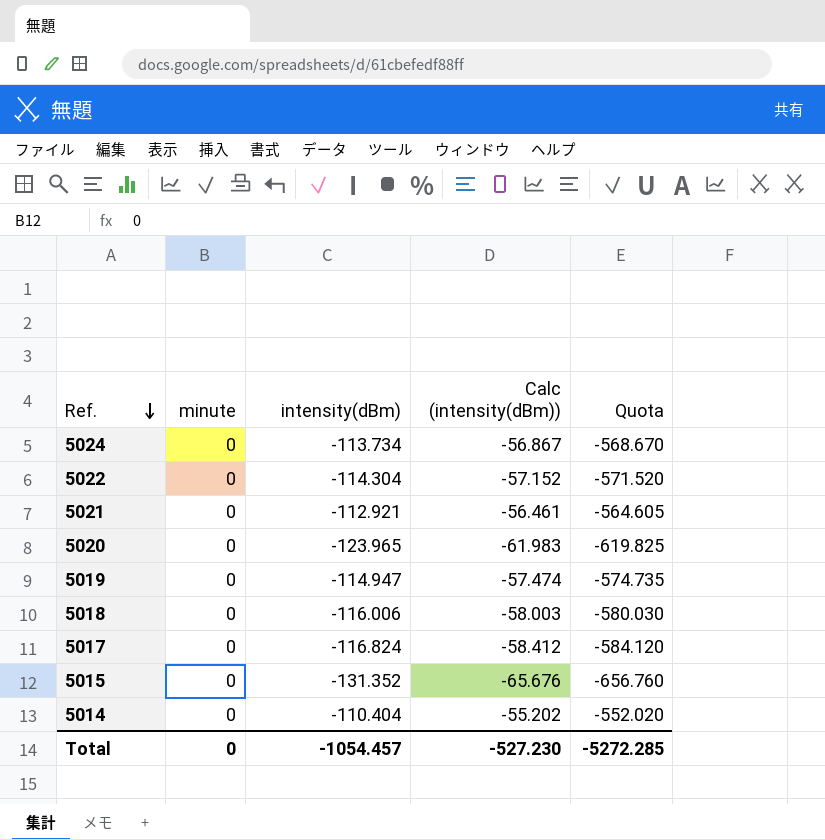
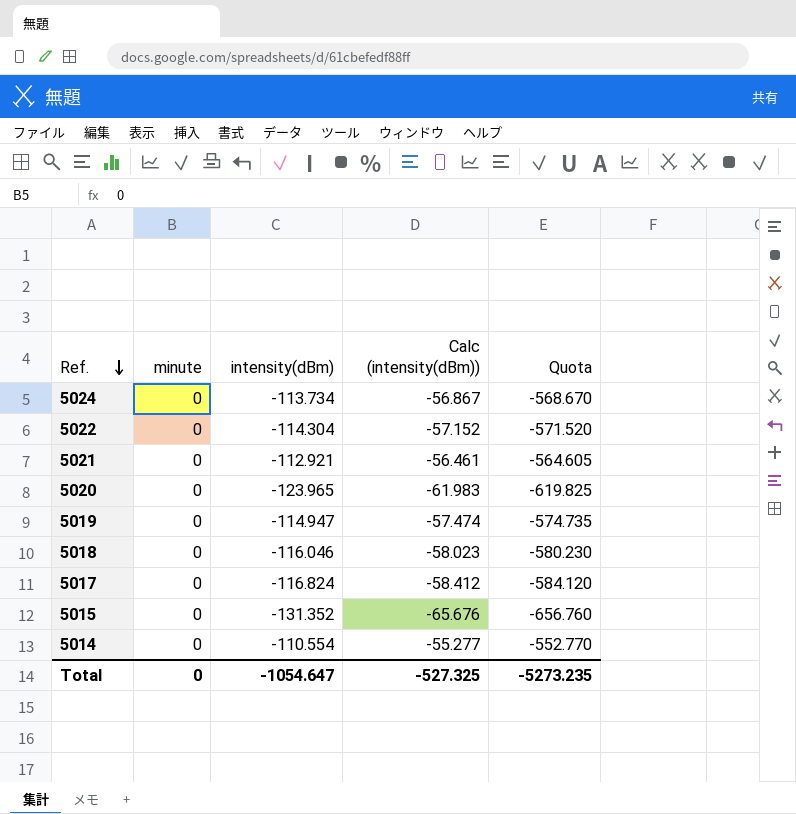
5018 | intensity(dBm): -116.006 -> -116.046
5018 | Calc (intensity(dBm)): -58.003 -> -58.023
5018 | Quota: -580.030 -> -580.230
5014 | intensity(dBm): -110.404 -> -110.554
5014 | Calc (intensity(dBm)): -55.202 -> -55.277
5014 | Quota: -552.020 -> -552.770
Total | intensity(dBm): -1054.457 -> -1054.647
Total | Calc (intensity(dBm)): -527.230 -> -527.325
Total | Quota: -5272.285 -> -5273.235

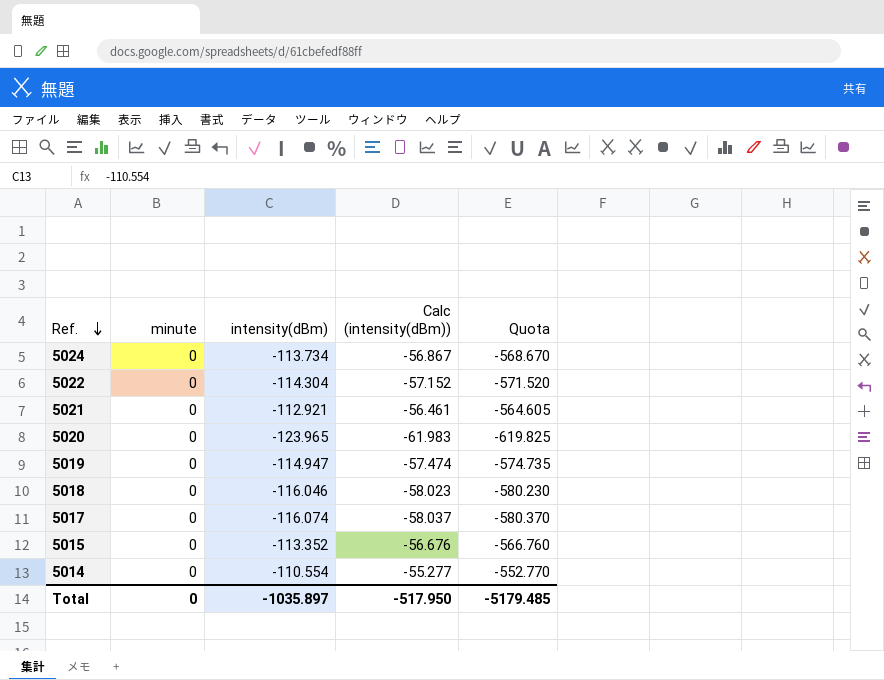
5017 | intensity(dBm): -116.824 -> -116.074
5017 | Calc (intensity(dBm)): -58.412 -> -58.037
5017 | Quota: -584.120 -> -580.370
5015 | intensity(dBm): -131.352 -> -113.352
5015 | Calc (intensity(dBm)): -65.676 -> -56.676
5015 | Quota: -656.760 -> -566.760
Total | intensity(dBm): -1054.647 -> -1035.897
Total | Calc (intensity(dBm)): -527.325 -> -517.950
Total | Quota: -5273.235 -> -5179.485

